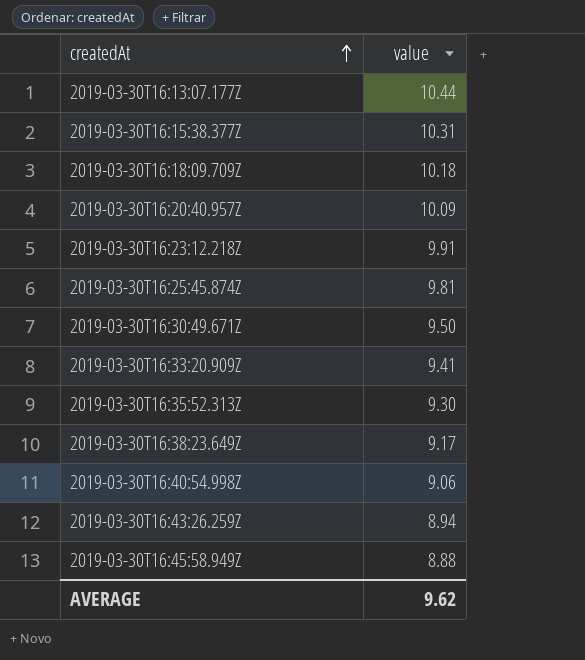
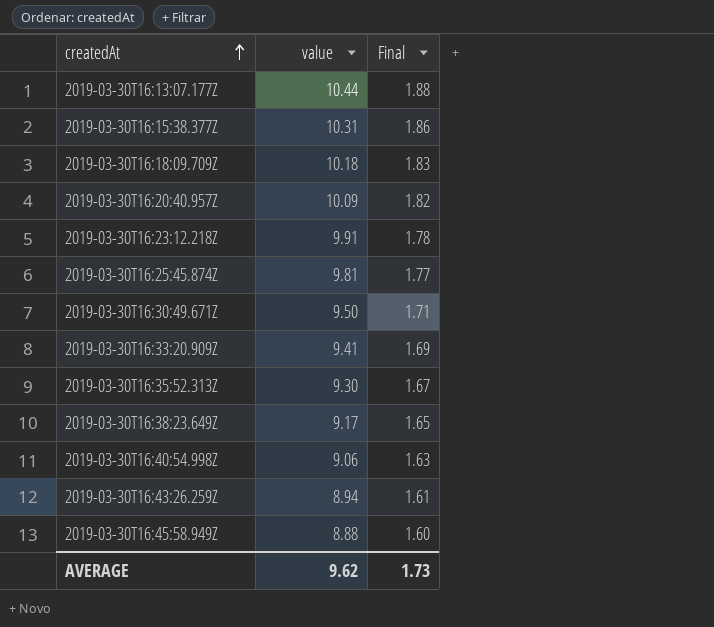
column Final | formula: none -> [value] * 0.18

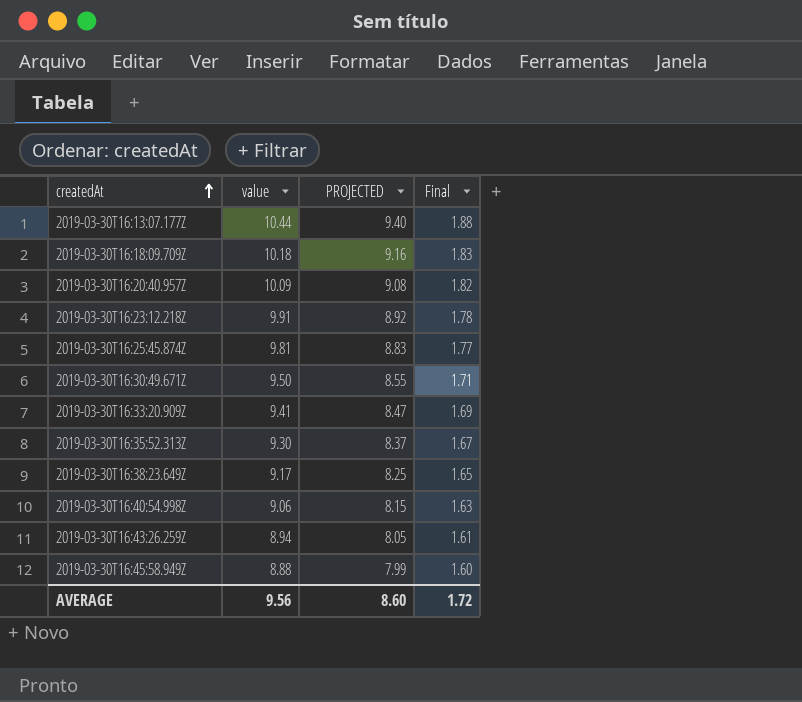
column PROJECTED | formula: none -> [value] * 0.9
row 2019-03-30T16:15:38.377Z: 10.31 | 1.86 -> none
AVERAGE | value: 9.62 -> 9.56
AVERAGE | Final: 1.73 -> 1.72

